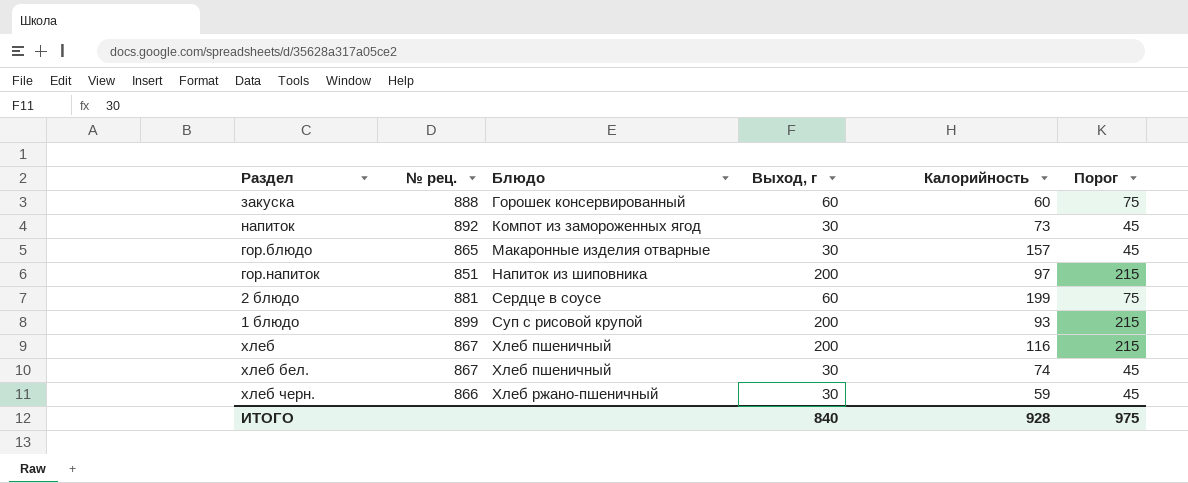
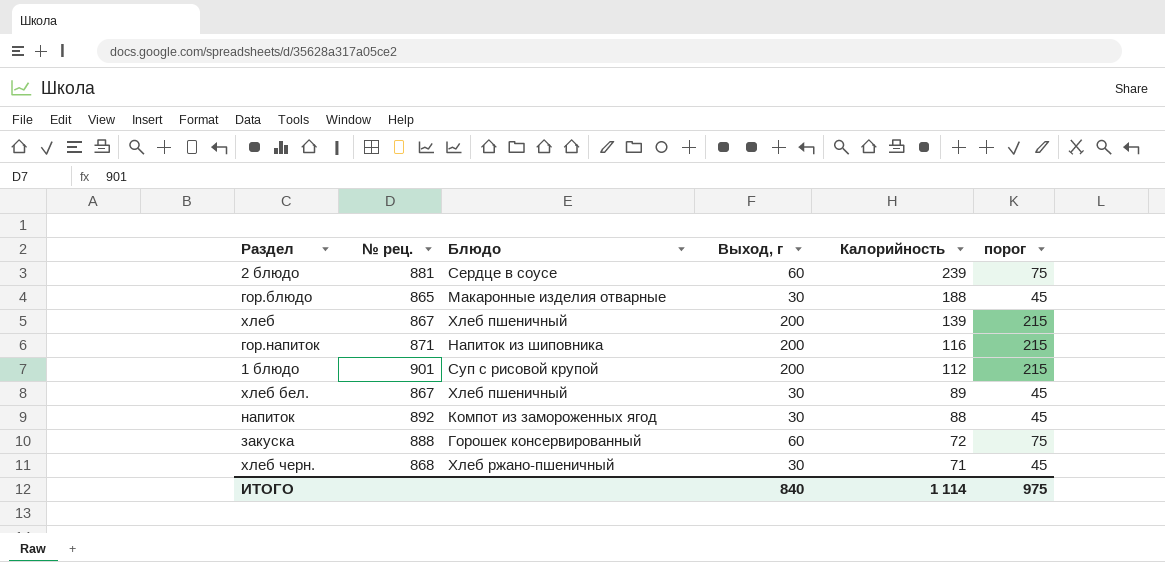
row order: Блюдо ascending -> Калорийность descending
column name: Порог -> порог
2 блюдо | Калорийность: 199 -> 239
гор.блюдо | Калорийность: 157 -> 188
хлеб | Калорийность: 116 -> 139
гор.напиток | № рец.: 851 -> 871
гор.напиток | Калорийность: 97 -> 116
1 блюдо | № рец.: 899 -> 901
1 блюдо | Калорийность: 93 -> 112
хлеб бел. | Калорийность: 74 -> 89
напиток | Калорийность: 73 -> 88
закуска | Калорийность: 60 -> 72
хлеб черн. | № рец.: 866 -> 868
хлеб черн. | Калорийность: 59 -> 71
ИТОГО | Калорийность: 928 -> 1 114

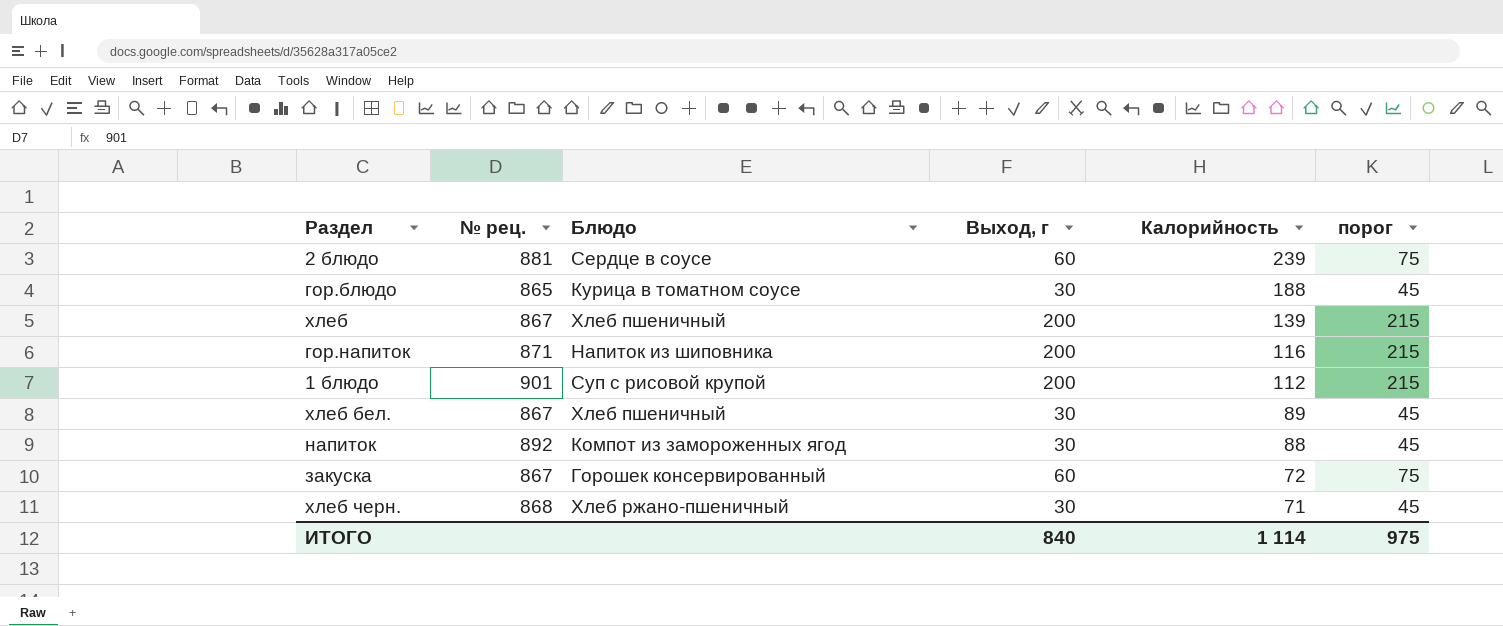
гор.блюдо | Блюдо: Макаронные изделия отварные -> Курица в томатном соусе
закуска | № рец.: 888 -> 867

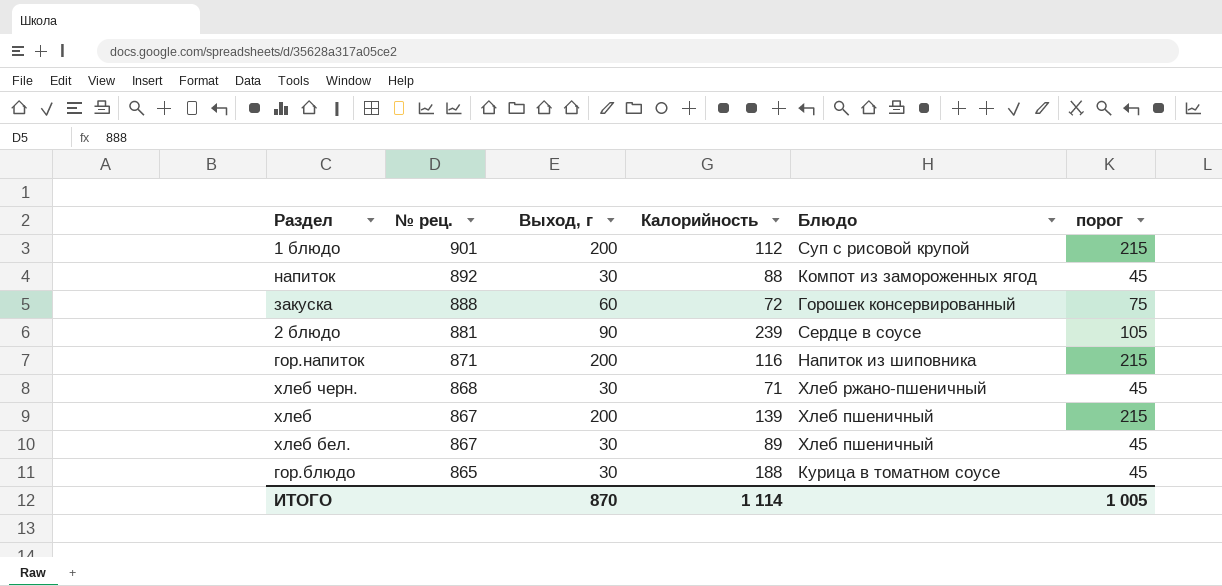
row order: Калорийность descending -> № рец. descending
column Блюдо | position: 3 -> 5
закуска | № рец.: 867 -> 888
2 блюдо | Выход, г: 60 -> 90
2 блюдо | порог: 75 -> 105
ИТОГО | Выход, г: 840 -> 870
ИТОГО | порог: 975 -> 1 005

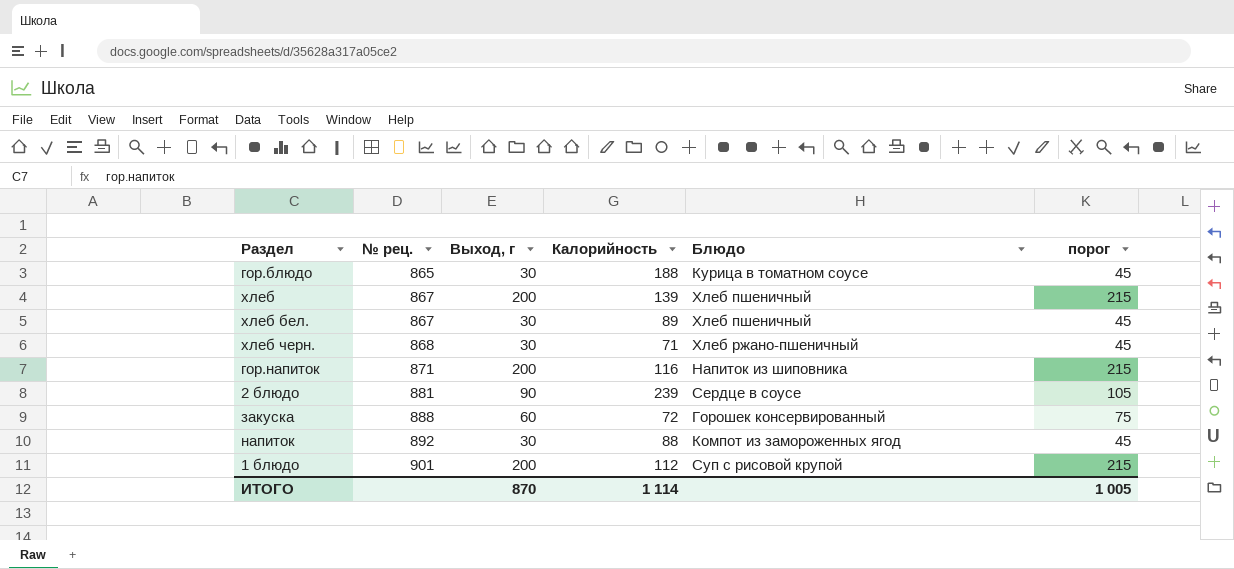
row order: № рец. descending -> № рец. ascending

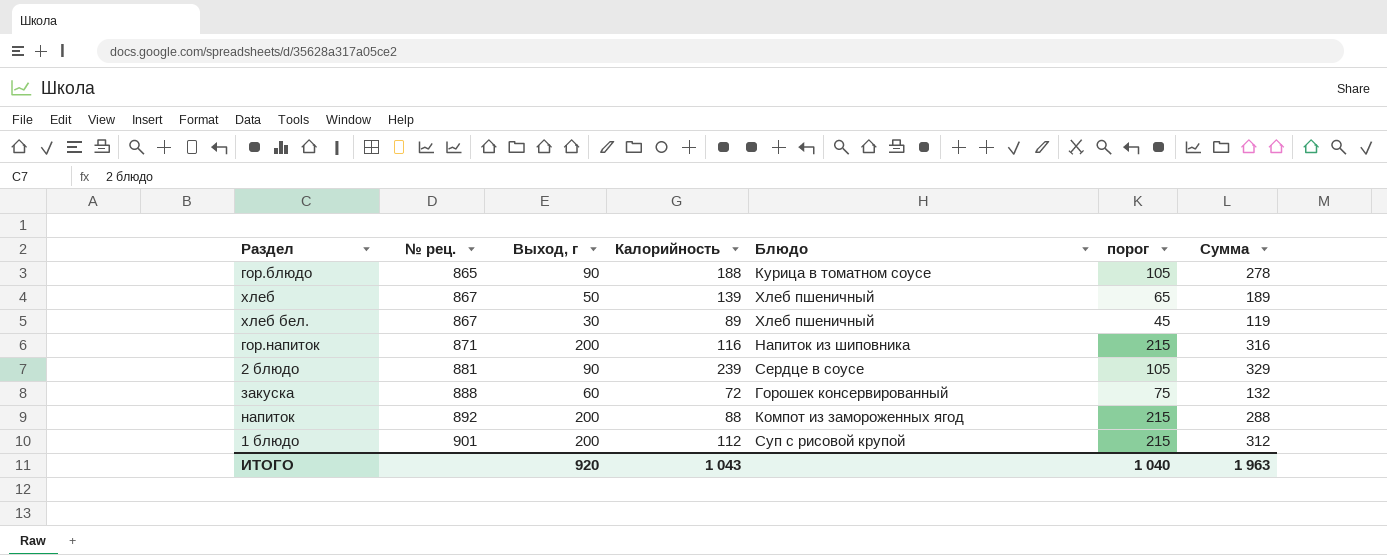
column Сумма | formula: none -> [Выход, г] + [Калорийность]
row хлеб черн.: 868 | 30 | 71 | Хлеб ржано-пшеничный | 45 -> none
гор.блюдо | Выход, г: 30 -> 90
гор.блюдо | порог: 45 -> 105
хлеб | Выход, г: 200 -> 50
хлеб | порог: 215 -> 65
напиток | Выход, г: 30 -> 200
напиток | порог: 45 -> 215
ИТОГО | Выход, г: 870 -> 920
ИТОГО | Калорийность: 1 114 -> 1 043
ИТОГО | порог: 1 005 -> 1 040

